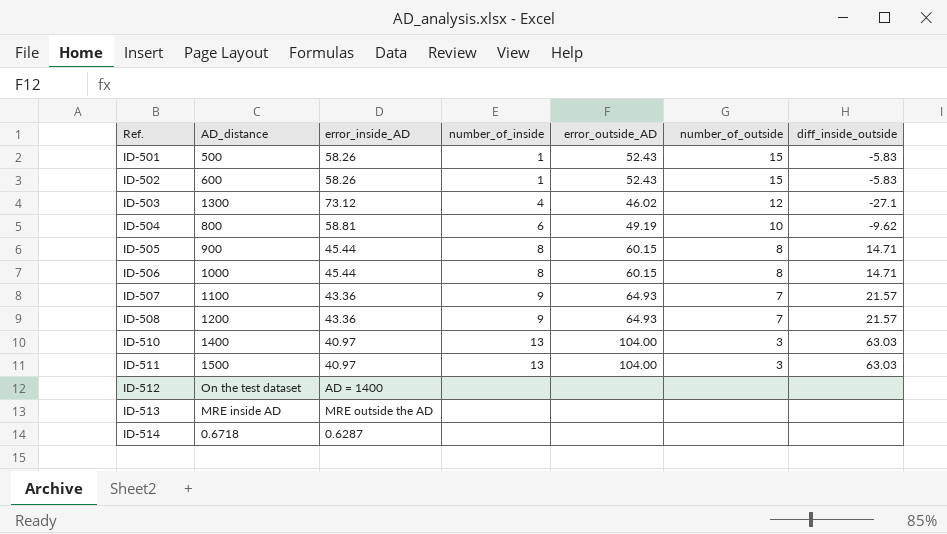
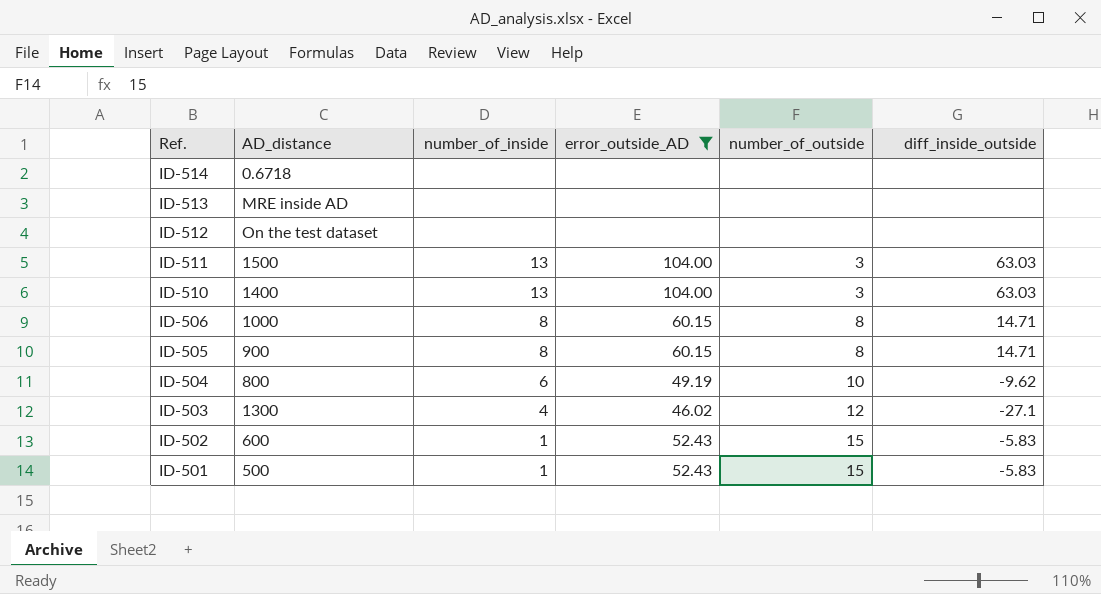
filter: none -> error_outside_AD != 64.93
row order: Ref. ascending -> Ref. descending
column error_inside_AD | position: 3 -> none

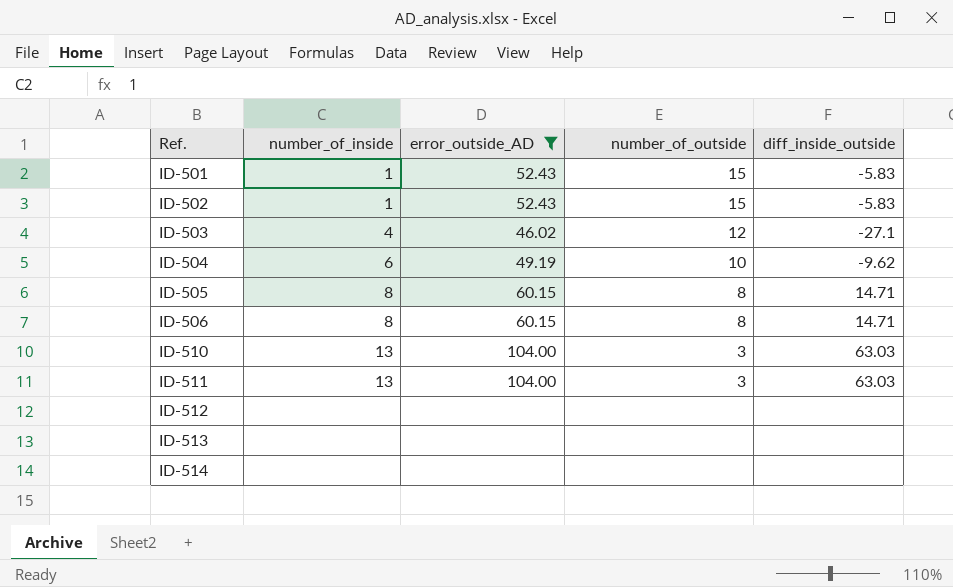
row order: Ref. descending -> Ref. ascending
column AD_distance | position: 2 -> none

